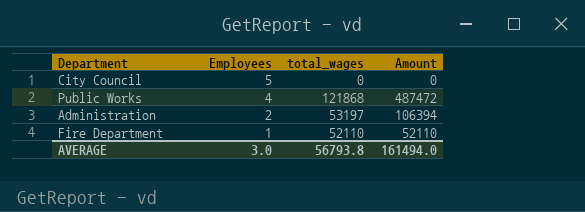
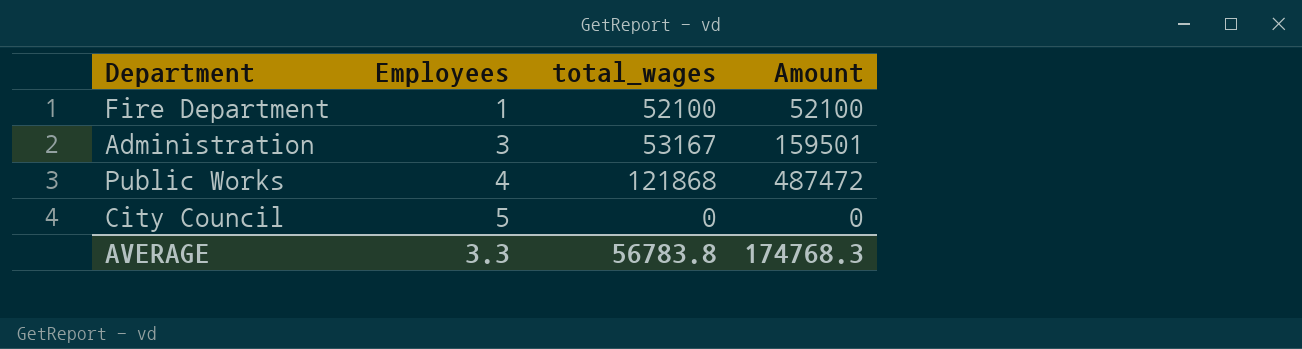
row order: Employees descending -> Employees ascending
Fire Department | total_wages: 52110 -> 52100
Fire Department | Amount: 52110 -> 52100
Administration | Employees: 2 -> 3
Administration | total_wages: 53197 -> 53167
Administration | Amount: 106394 -> 159501
AVERAGE | Employees: 3.0 -> 3.3
AVERAGE | total_wages: 56793.8 -> 56783.8
AVERAGE | Amount: 161494.0 -> 174768.3

